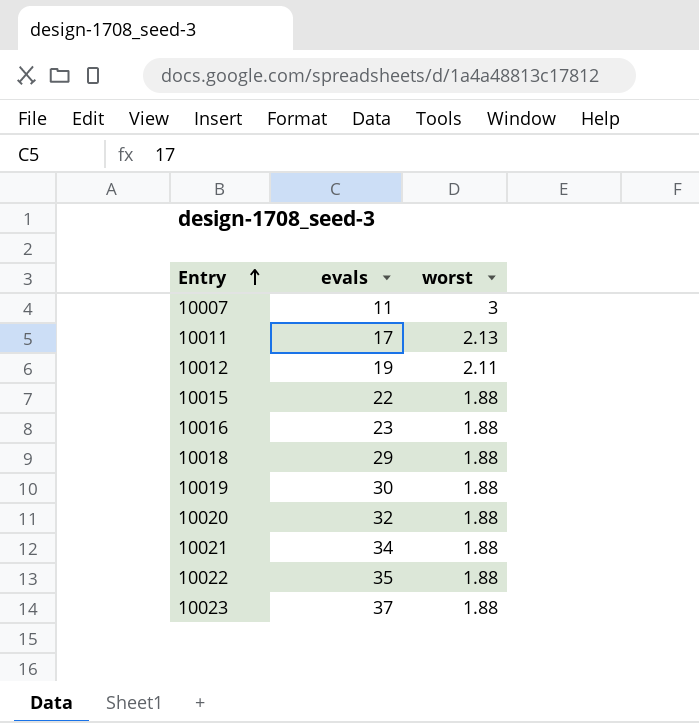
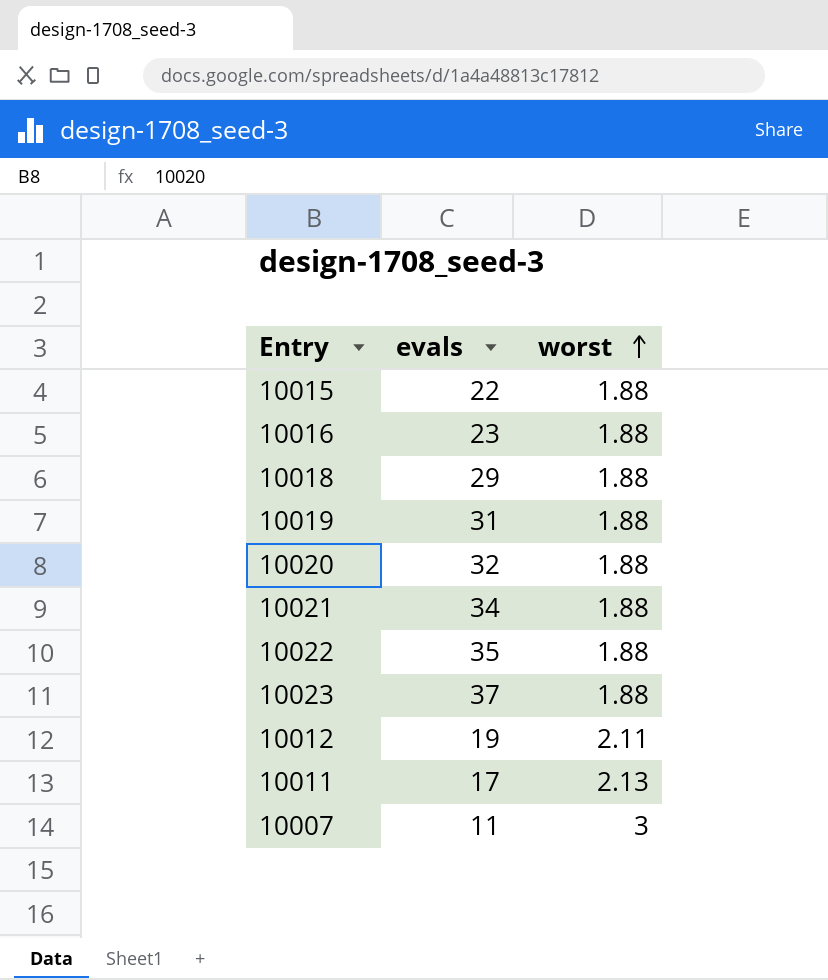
row order: Entry ascending -> worst ascending
10019 | evals: 30 -> 31

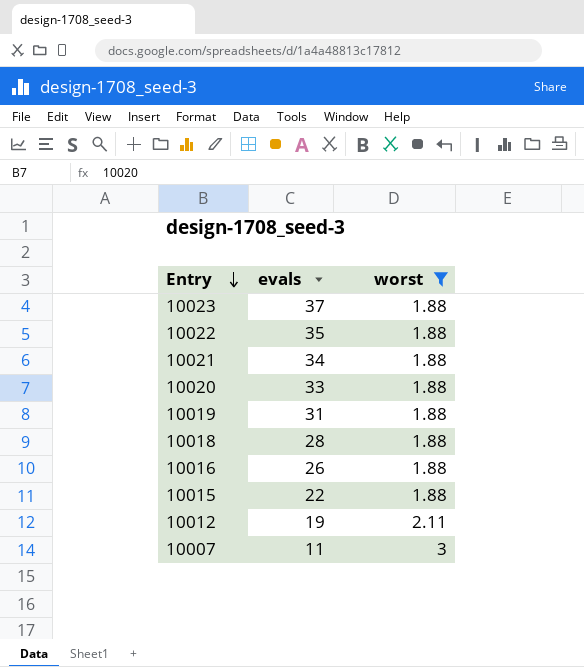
filter: none -> worst != 2.13
row order: worst ascending -> Entry descending
10020 | evals: 32 -> 33
10018 | evals: 29 -> 28
10016 | evals: 23 -> 26

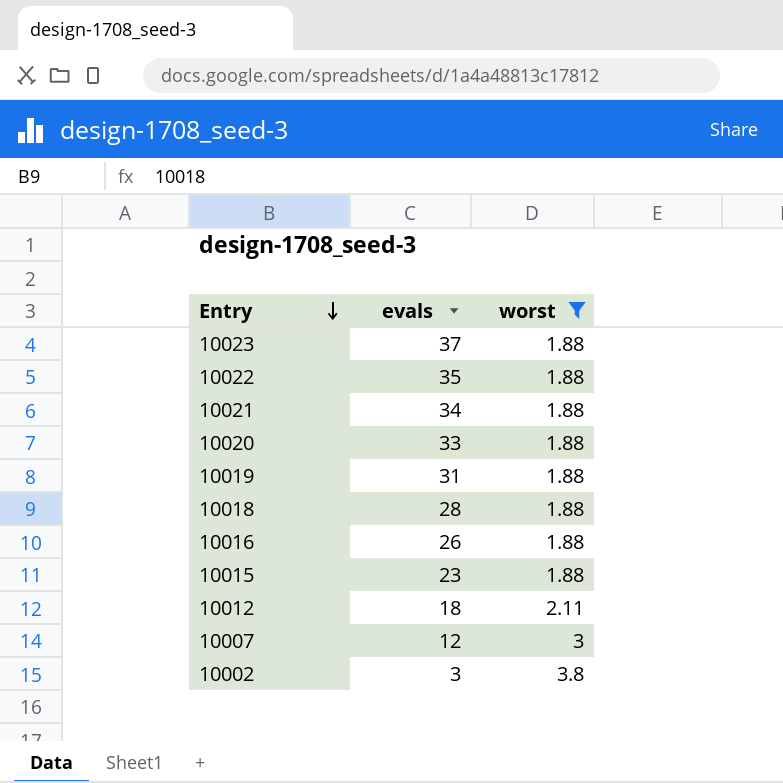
10015 | evals: 22 -> 23
10012 | evals: 19 -> 18
10007 | evals: 11 -> 12
row 10002: none -> 3 | 3.8

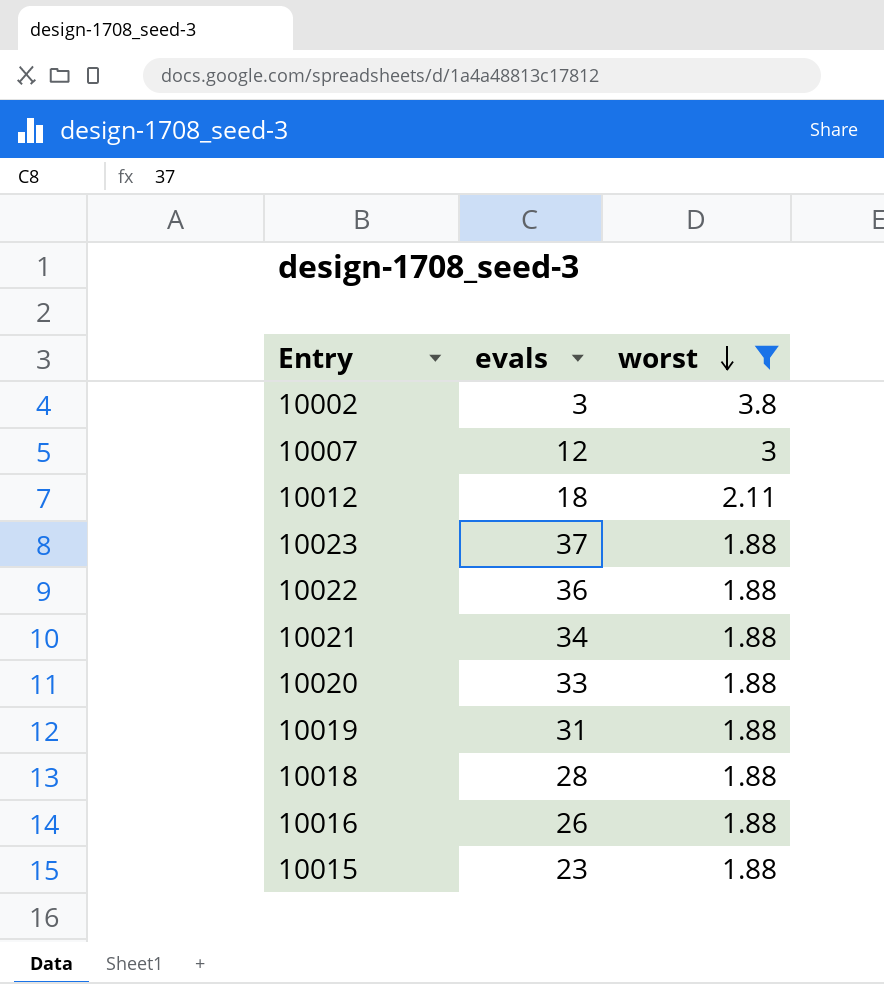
row order: Entry descending -> worst descending
10022 | evals: 35 -> 36

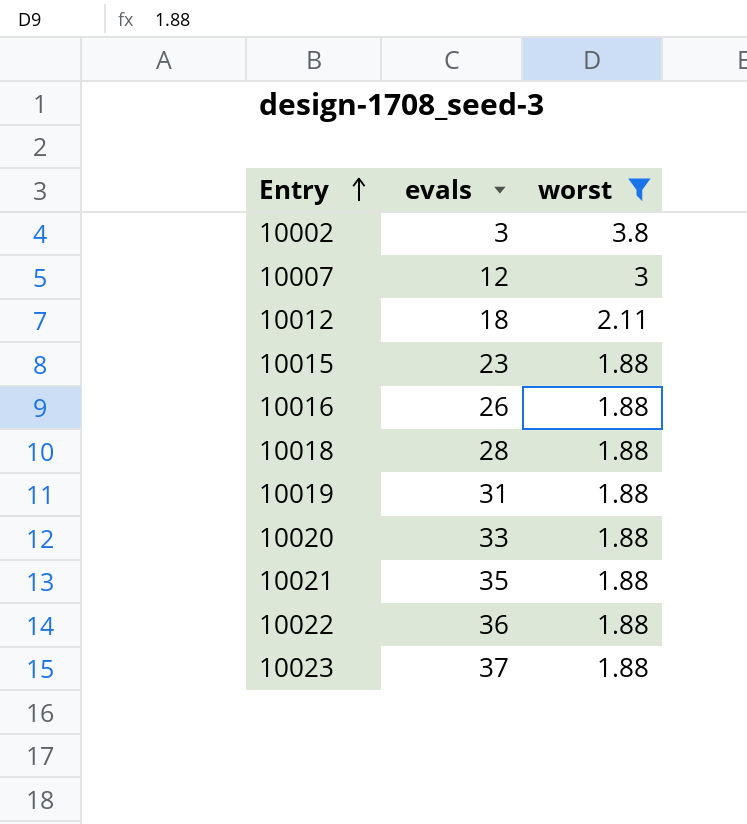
row order: worst descending -> Entry ascending
10021 | evals: 34 -> 35

